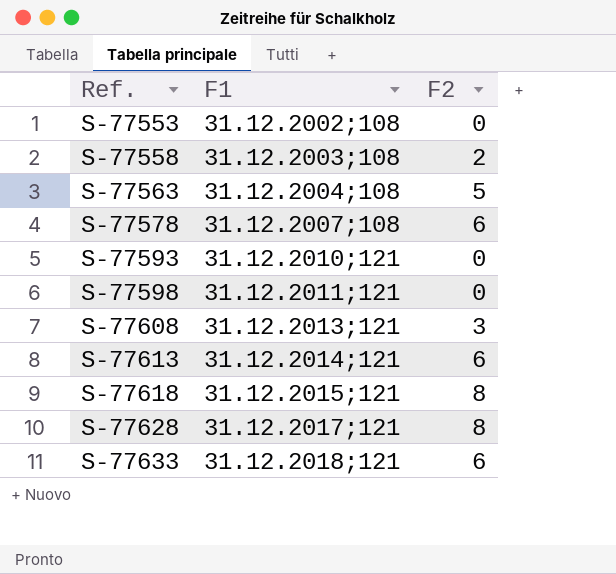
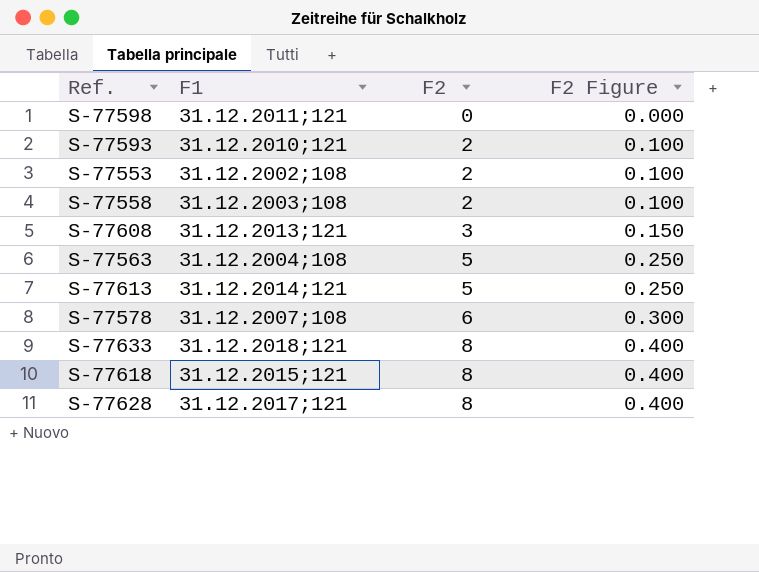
row order: Ref. ascending -> F2 ascending
column F2 Figure | formula: none -> [F2] * 0.05
S-77593 | F2: 0 -> 2
S-77553 | F2: 0 -> 2
S-77613 | F2: 6 -> 5
S-77633 | F2: 6 -> 8

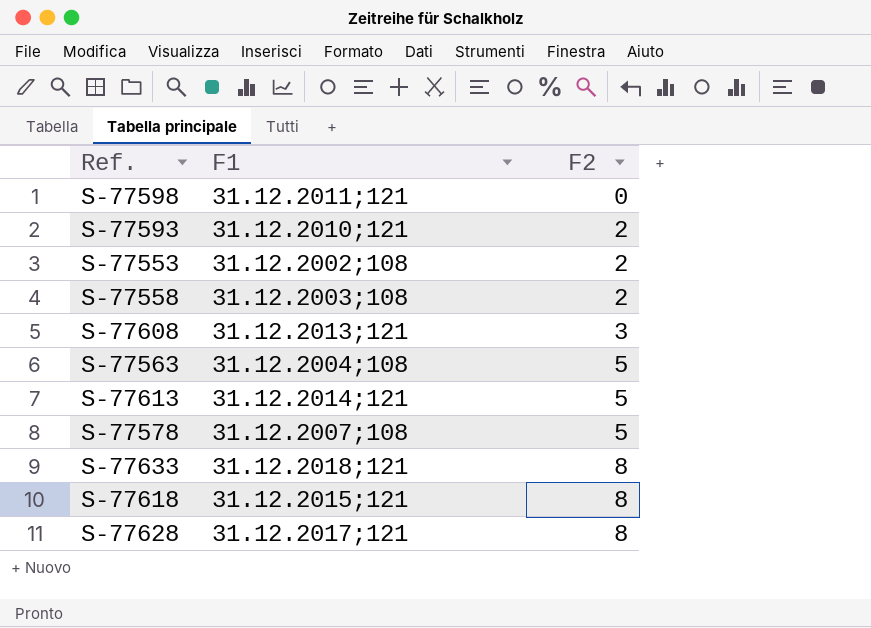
column F2 Figure | formula: [F2] * 0.05 -> none
S-77578 | F2: 6 -> 5

